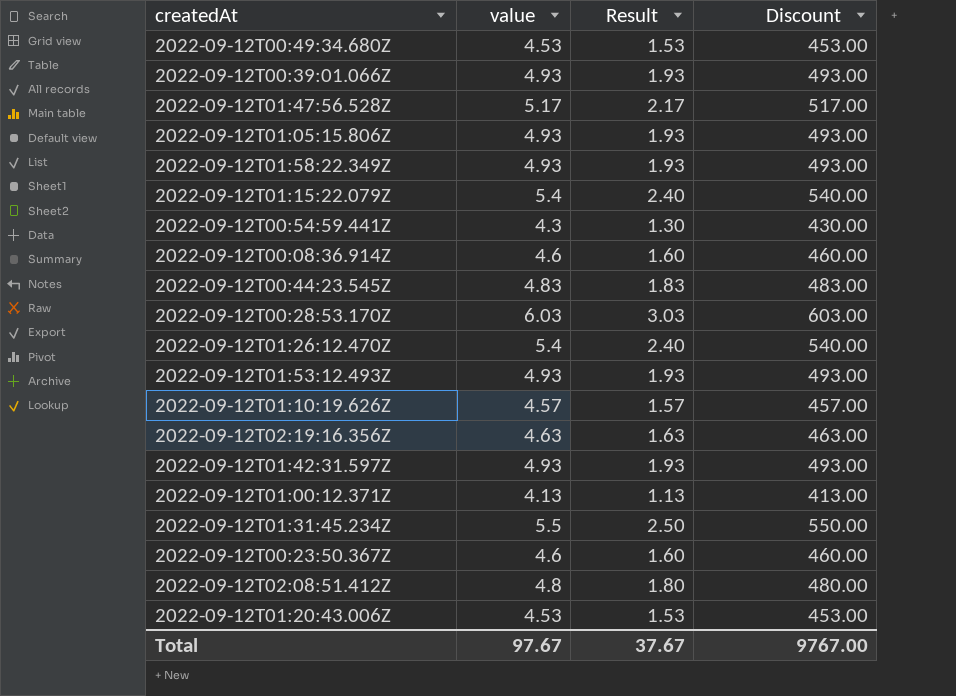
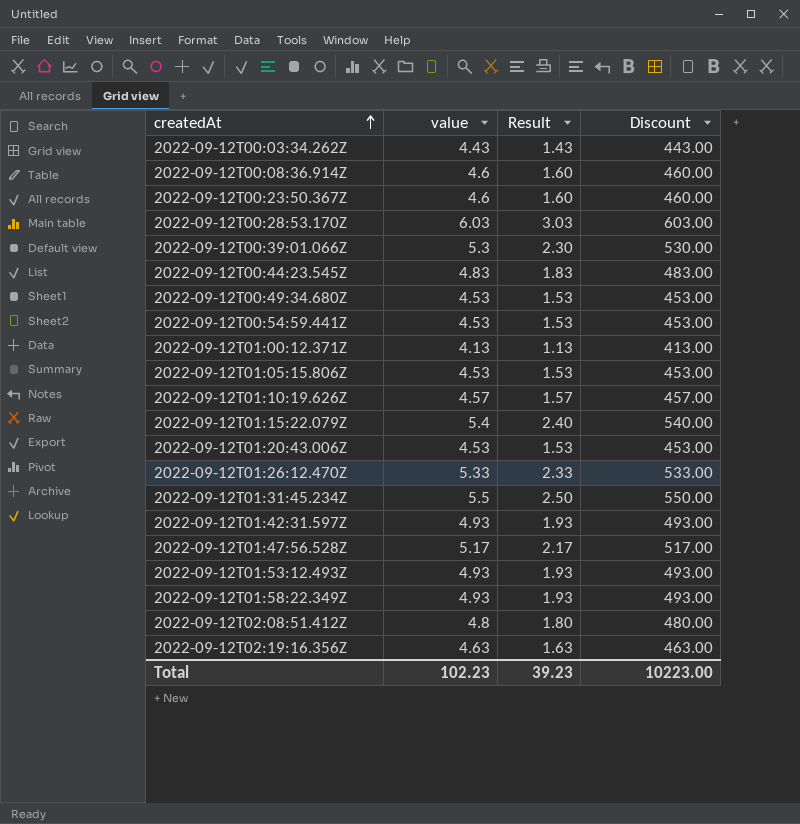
row order: none -> createdAt ascending
row 2022-09-12T00:03:34.262Z: none -> 4.43 | 1.43 | 443.00
2022-09-12T00:39:01.066Z | value: 4.93 -> 5.3
2022-09-12T00:39:01.066Z | Result: 1.93 -> 2.30
2022-09-12T00:39:01.066Z | Discount: 493.00 -> 530.00
2022-09-12T00:54:59.441Z | value: 4.3 -> 4.53
2022-09-12T00:54:59.441Z | Result: 1.30 -> 1.53
2022-09-12T00:54:59.441Z | Discount: 430.00 -> 453.00
2022-09-12T01:05:15.806Z | value: 4.93 -> 4.53
2022-09-12T01:05:15.806Z | Result: 1.93 -> 1.53
2022-09-12T01:05:15.806Z | Discount: 493.00 -> 453.00
2022-09-12T01:26:12.470Z | value: 5.4 -> 5.33
2022-09-12T01:26:12.470Z | Result: 2.40 -> 2.33
2022-09-12T01:26:12.470Z | Discount: 540.00 -> 533.00
Total | value: 97.67 -> 102.23
Total | Result: 37.67 -> 39.23
Total | Discount: 9767.00 -> 10223.00

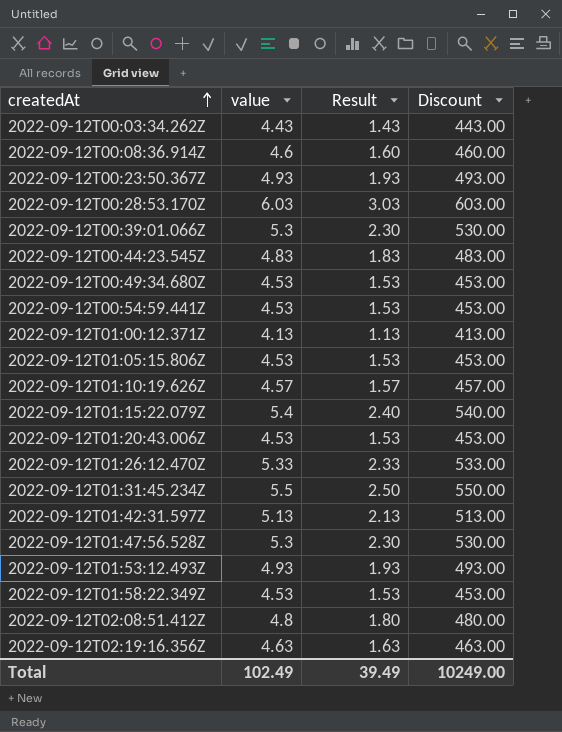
2022-09-12T00:23:50.367Z | value: 4.6 -> 4.93
2022-09-12T00:23:50.367Z | Result: 1.60 -> 1.93
2022-09-12T00:23:50.367Z | Discount: 460.00 -> 493.00
2022-09-12T01:42:31.597Z | value: 4.93 -> 5.13
2022-09-12T01:42:31.597Z | Result: 1.93 -> 2.13
2022-09-12T01:42:31.597Z | Discount: 493.00 -> 513.00
2022-09-12T01:47:56.528Z | value: 5.17 -> 5.3
2022-09-12T01:47:56.528Z | Result: 2.17 -> 2.30
2022-09-12T01:47:56.528Z | Discount: 517.00 -> 530.00
2022-09-12T01:58:22.349Z | value: 4.93 -> 4.53
2022-09-12T01:58:22.349Z | Result: 1.93 -> 1.53
2022-09-12T01:58:22.349Z | Discount: 493.00 -> 453.00
Total | value: 102.23 -> 102.49
Total | Result: 39.23 -> 39.49
Total | Discount: 10223.00 -> 10249.00

